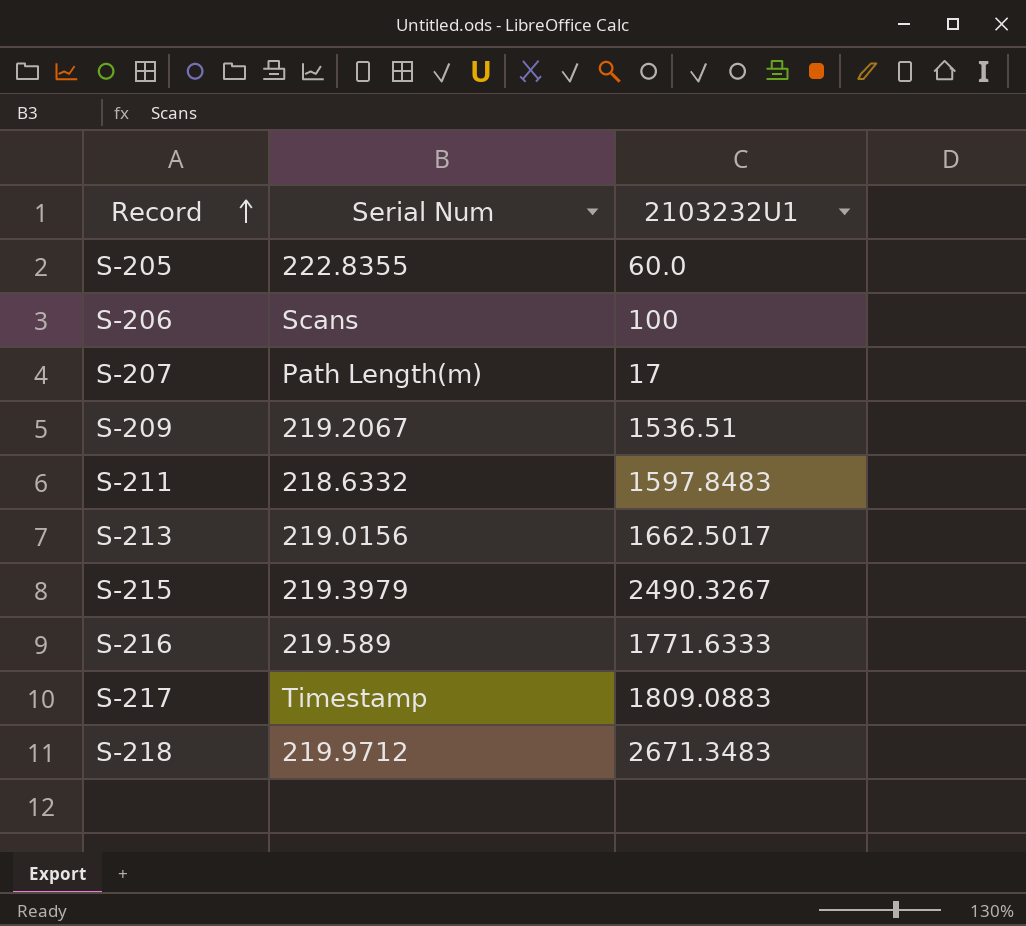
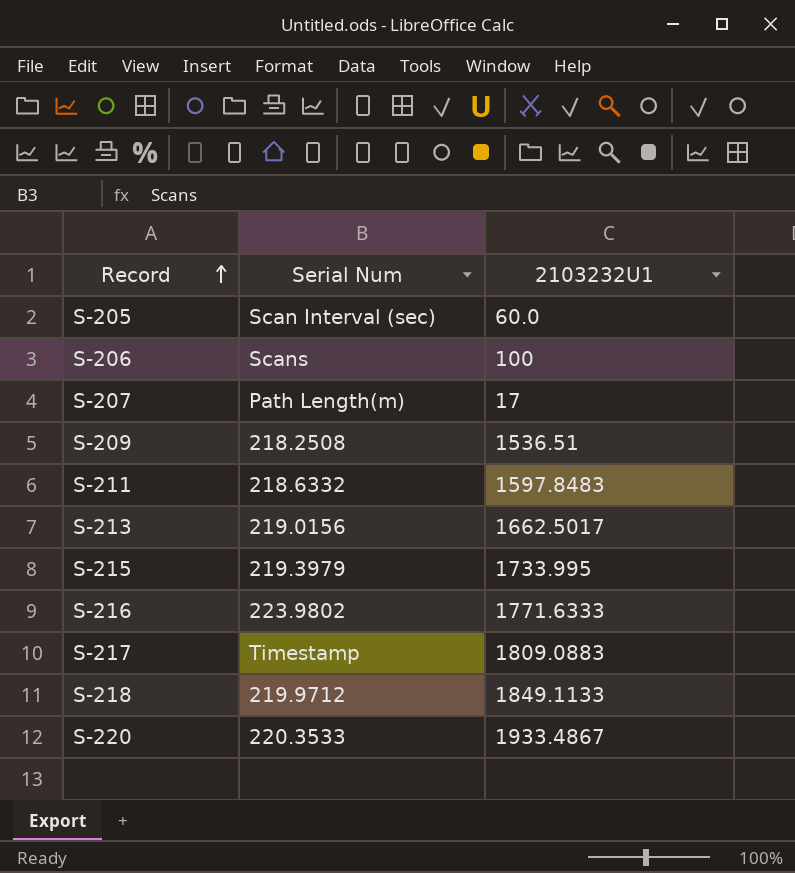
S-205 | Serial Num: 222.8355 -> Scan Interval (sec)
S-209 | Serial Num: 219.2067 -> 218.2508
S-215 | 2103232U1: 2490.3267 -> 1733.995
S-216 | Serial Num: 219.589 -> 223.9802
S-218 | 2103232U1: 2671.3483 -> 1849.1133
row S-220: none -> 220.3533 | 1933.4867

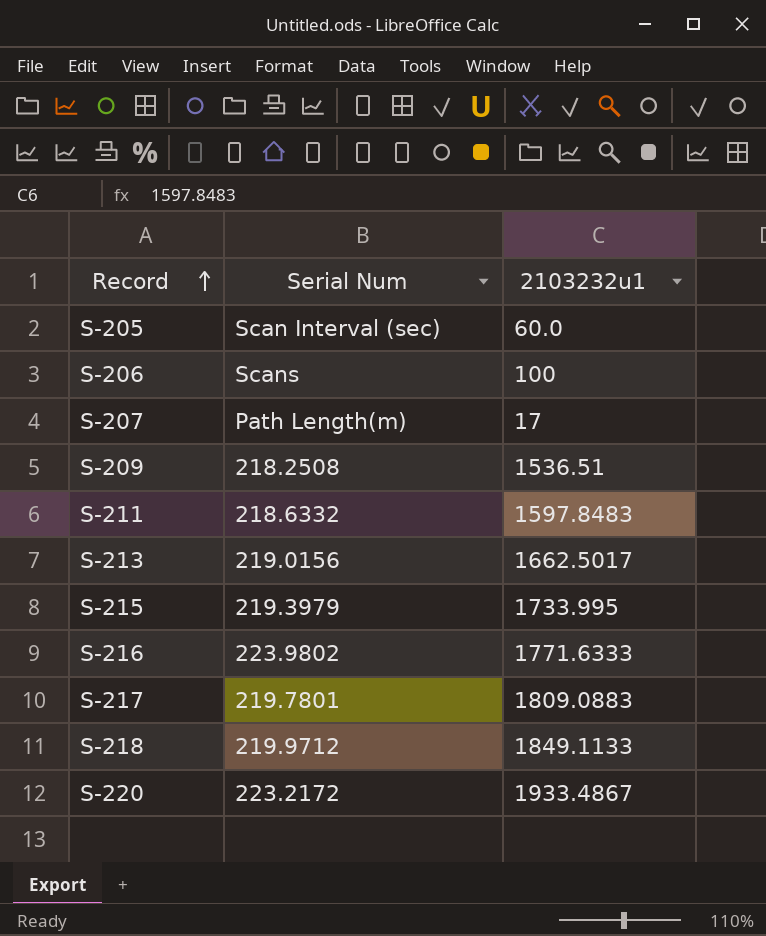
column name: 2103232U1 -> 2103232u1
S-217 | Serial Num: Timestamp -> 219.7801
S-220 | Serial Num: 220.3533 -> 223.2172

